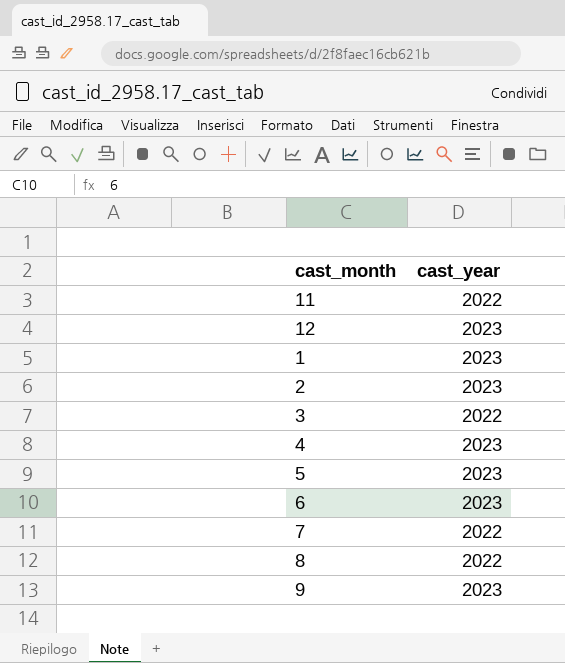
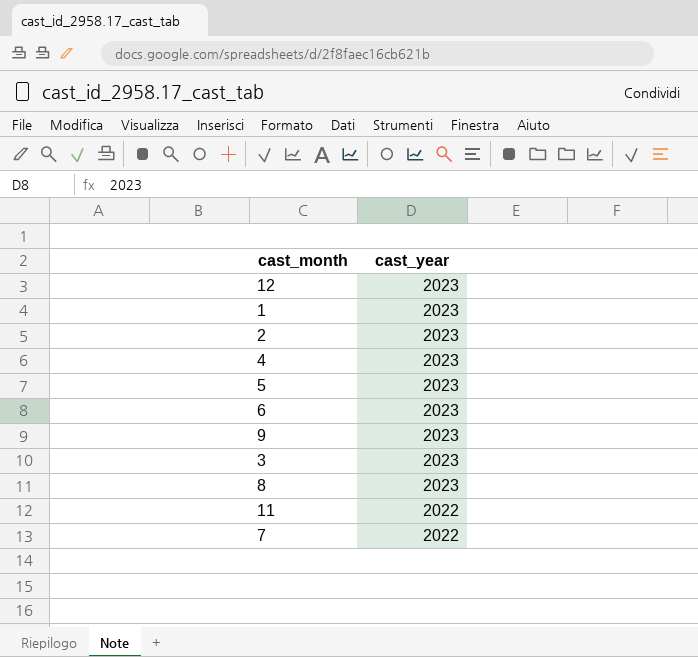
row order: none -> cast_year descending
3 | cast_year: 2022 -> 2023
8 | cast_year: 2022 -> 2023

